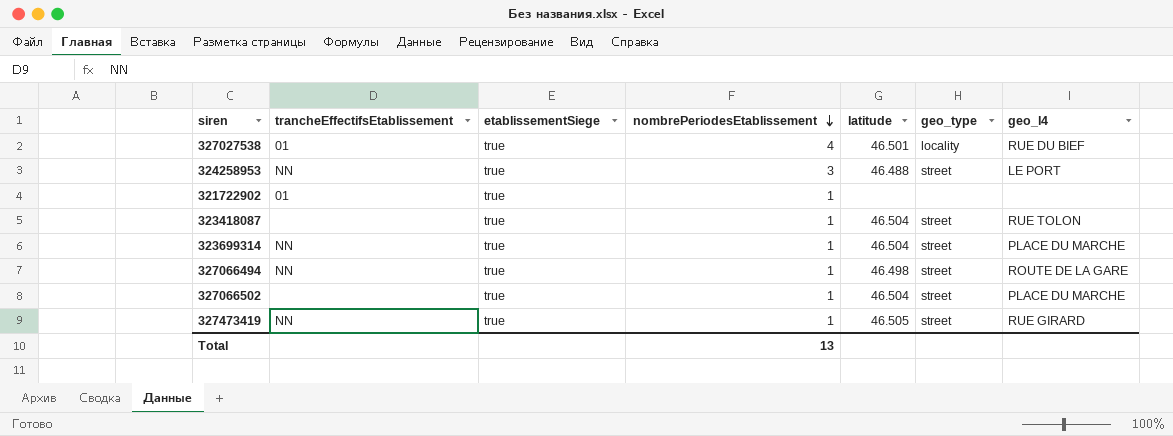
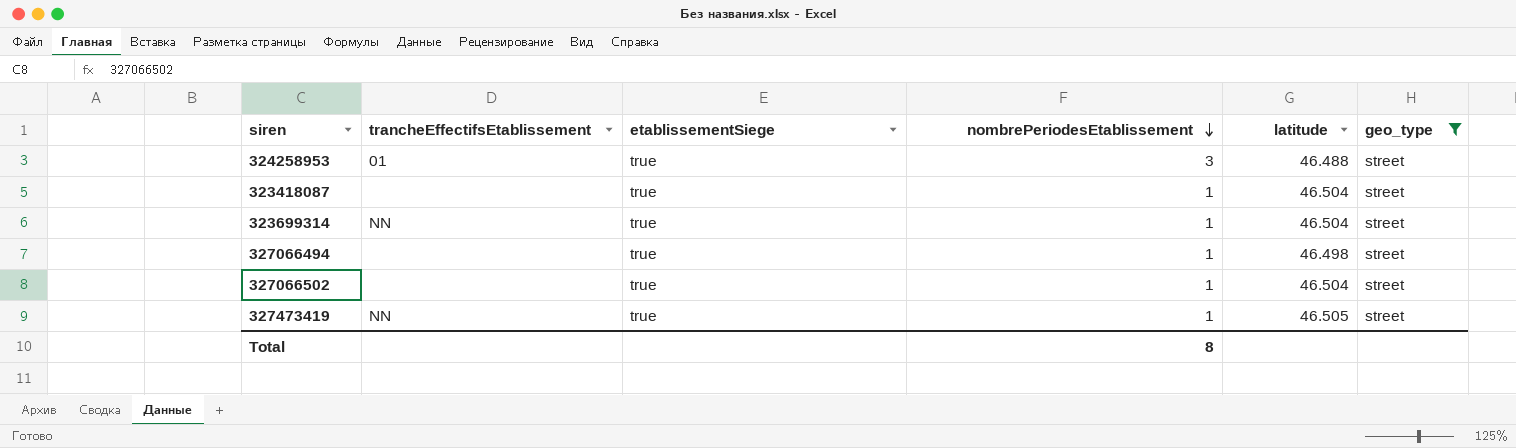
filter: none -> geo_type = street
column geo_l4 | position: 7 -> none
324258953 | trancheEffectifsEtablissement: NN -> 01
327066494 | trancheEffectifsEtablissement: NN -> none
Total | nombrePeriodesEtablissement: 13 -> 8

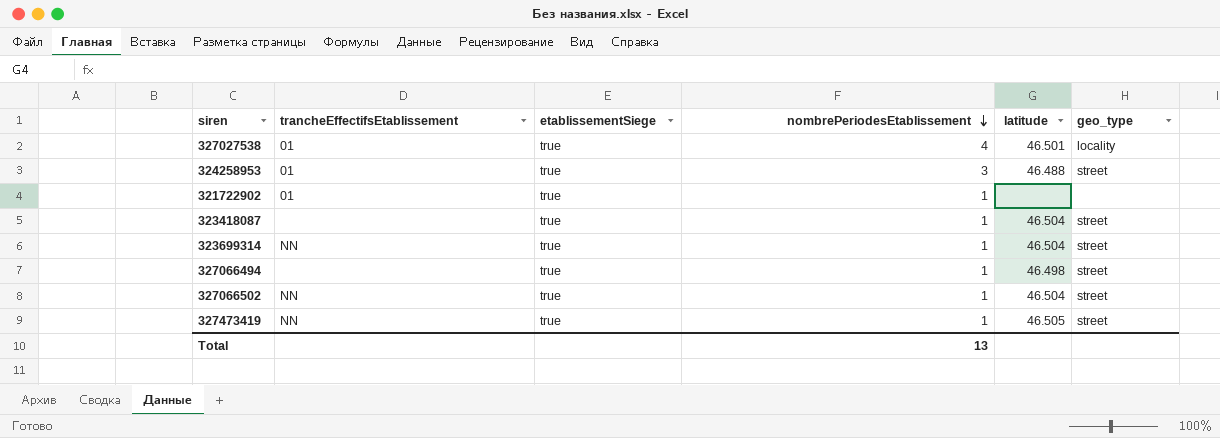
filter: geo_type = street -> none
327066502 | trancheEffectifsEtablissement: none -> NN
Total | nombrePeriodesEtablissement: 8 -> 13

